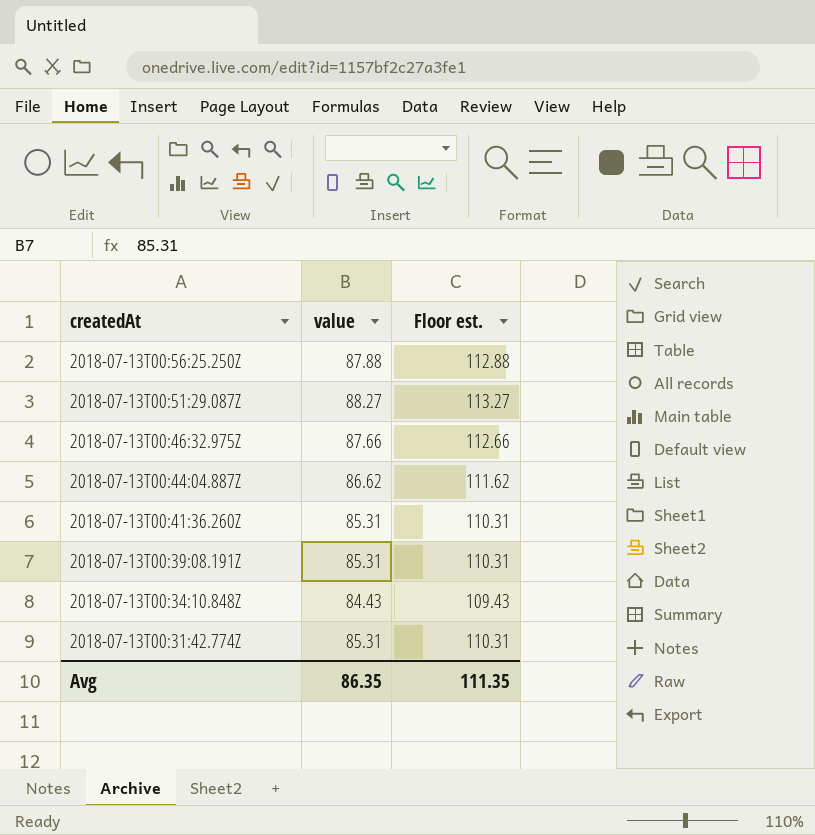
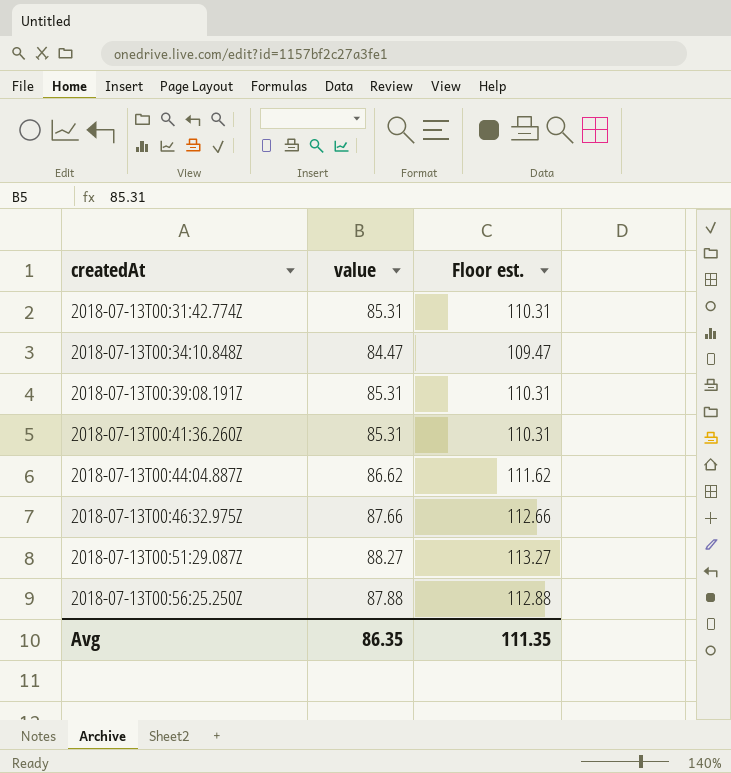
row order: createdAt descending -> createdAt ascending
2018-07-13T00:34:10.848Z | value: 84.43 -> 84.47
2018-07-13T00:34:10.848Z | Floor est.: 109.43 -> 109.47

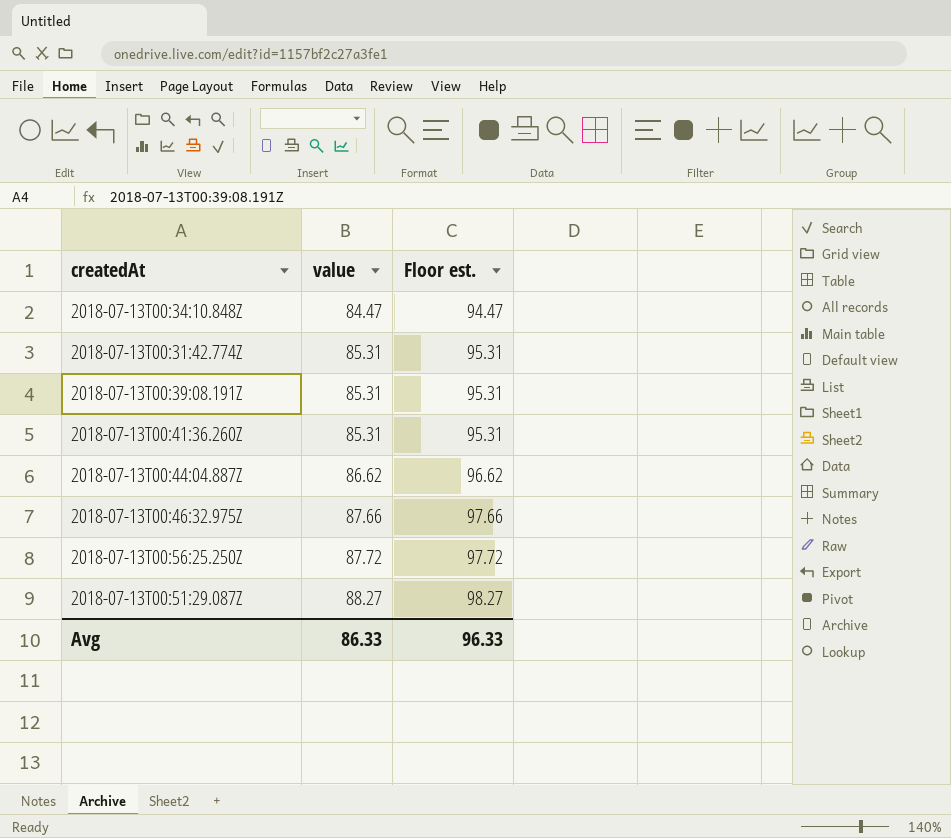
row order: createdAt ascending -> value ascending
column Floor est. | formula: [value] + 25 -> [value] + 10
2018-07-13T00:56:25.250Z | value: 87.88 -> 87.72
Avg | value: 86.35 -> 86.33
Avg | Floor est.: 111.35 -> 96.33

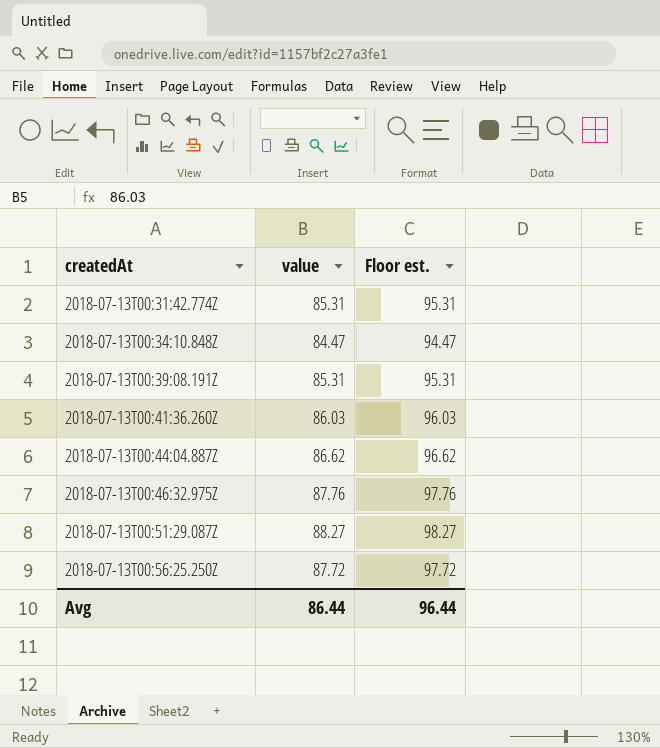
row order: value ascending -> createdAt ascending
2018-07-13T00:41:36.260Z | value: 85.31 -> 86.03
2018-07-13T00:41:36.260Z | Floor est.: 95.31 -> 96.03
2018-07-13T00:46:32.975Z | value: 87.66 -> 87.76
2018-07-13T00:46:32.975Z | Floor est.: 97.66 -> 97.76
Avg | value: 86.33 -> 86.44
Avg | Floor est.: 96.33 -> 96.44

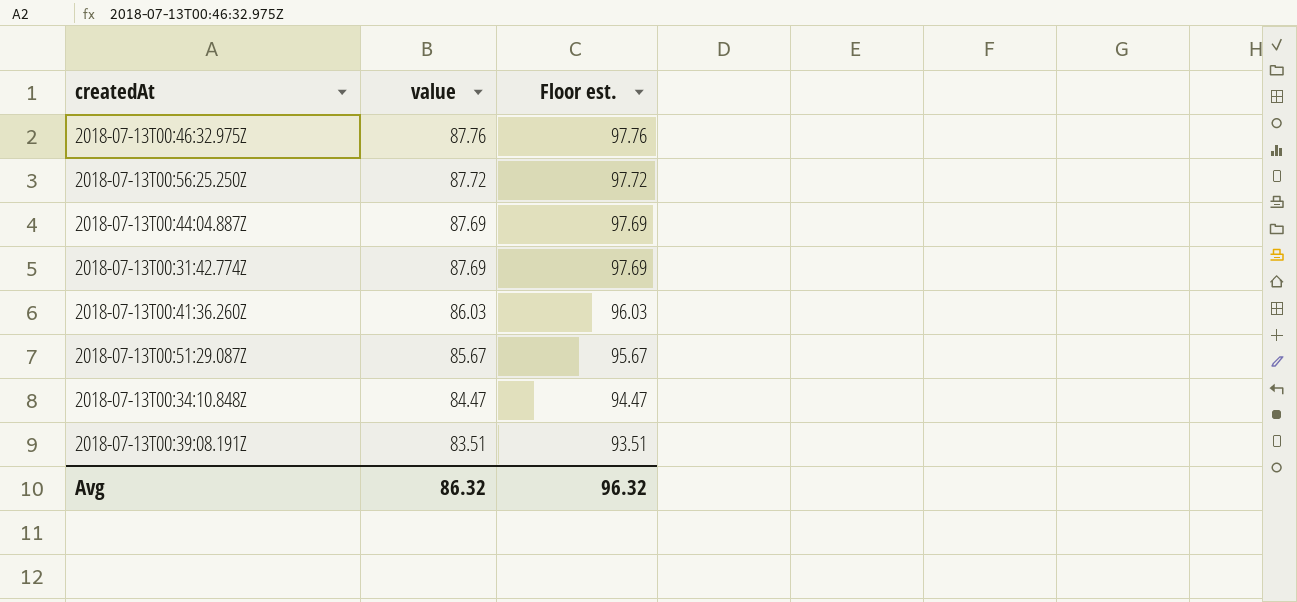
row order: createdAt ascending -> value descending
2018-07-13T00:44:04.887Z | value: 86.62 -> 87.69
2018-07-13T00:44:04.887Z | Floor est.: 96.62 -> 97.69
2018-07-13T00:31:42.774Z | value: 85.31 -> 87.69
2018-07-13T00:31:42.774Z | Floor est.: 95.31 -> 97.69
2018-07-13T00:51:29.087Z | value: 88.27 -> 85.67
2018-07-13T00:51:29.087Z | Floor est.: 98.27 -> 95.67
2018-07-13T00:39:08.191Z | value: 85.31 -> 83.51
2018-07-13T00:39:08.191Z | Floor est.: 95.31 -> 93.51
Avg | value: 86.44 -> 86.32
Avg | Floor est.: 96.44 -> 96.32

